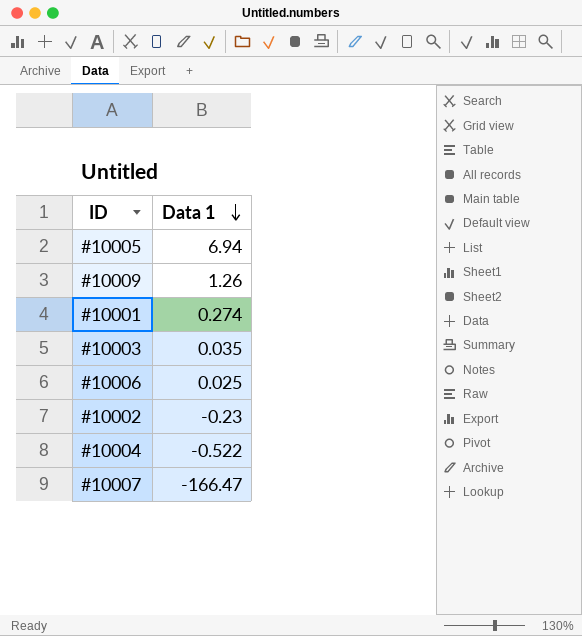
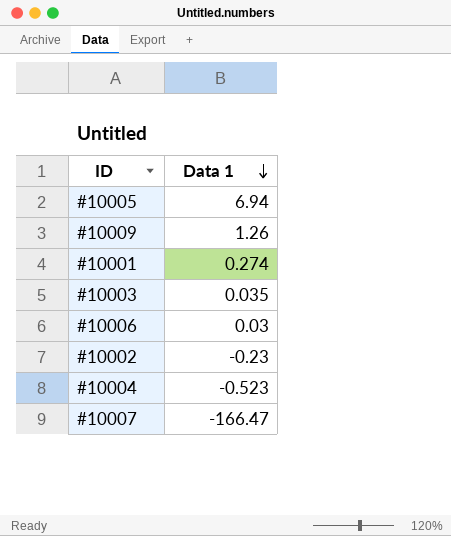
#10006 | Data 1: 0.025 -> 0.03
#10004 | Data 1: -0.522 -> -0.523

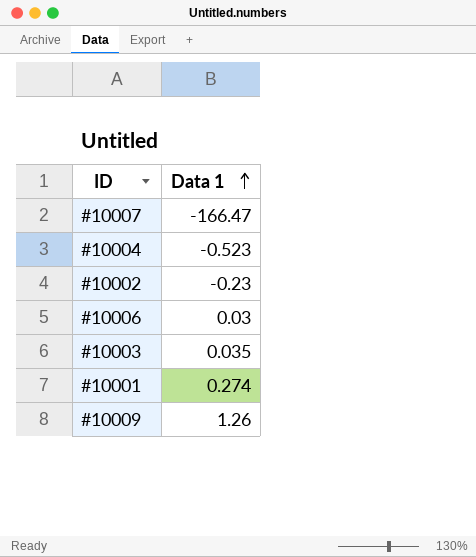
row order: Data 1 descending -> Data 1 ascending
row #10005: 6.94 -> none

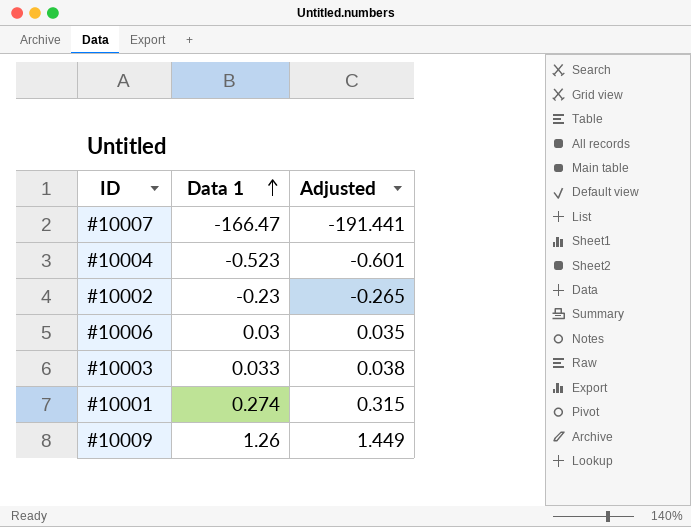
column Adjusted | formula: none -> [Data 1] * 1.15
#10003 | Data 1: 0.035 -> 0.033

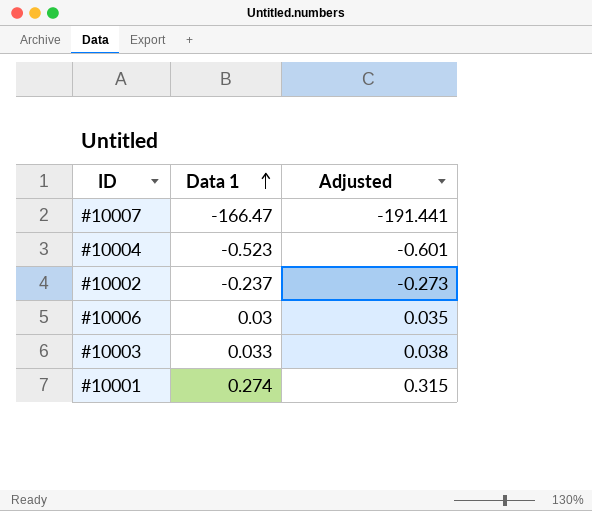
row #10009: 1.26 | 1.449 -> none
#10002 | Data 1: -0.23 -> -0.237
#10002 | Adjusted: -0.265 -> -0.273

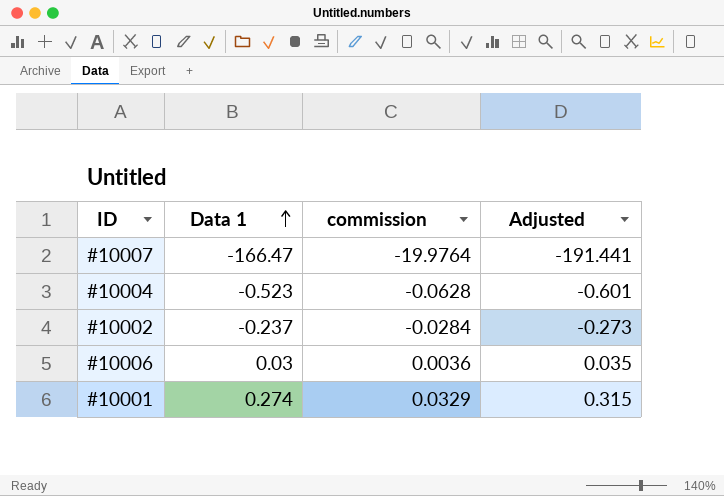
column commission | formula: none -> [Data 1] * 0.12
row #10003: 0.033 | 0.038 -> none

